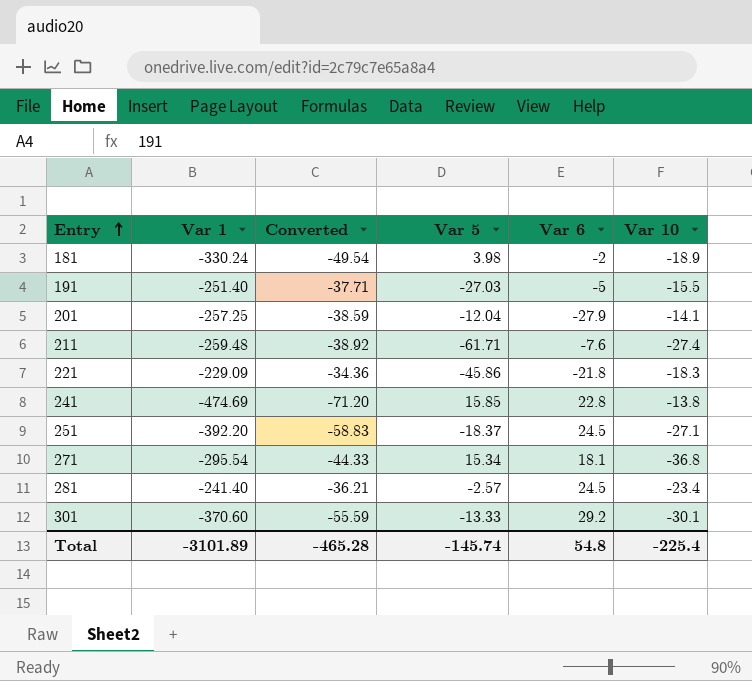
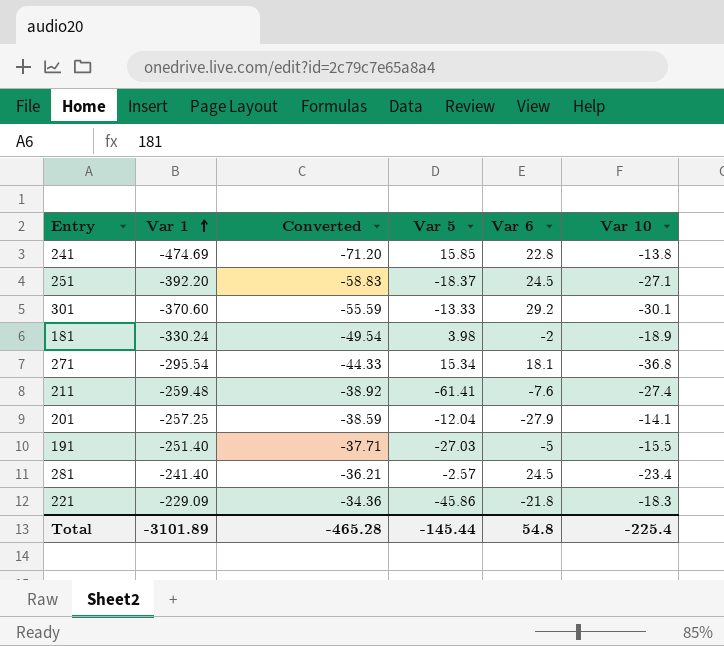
row order: Entry ascending -> Var 1 ascending
211 | Var 5: -61.71 -> -61.41
Total | Var 5: -145.74 -> -145.44

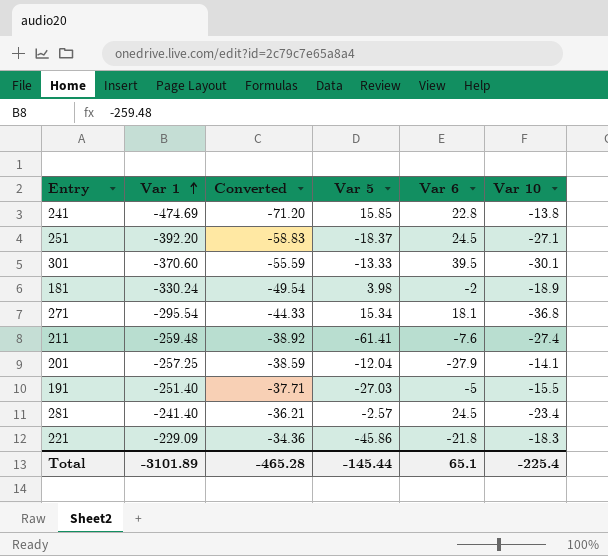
301 | Var 6: 29.2 -> 39.5
Total | Var 6: 54.8 -> 65.1

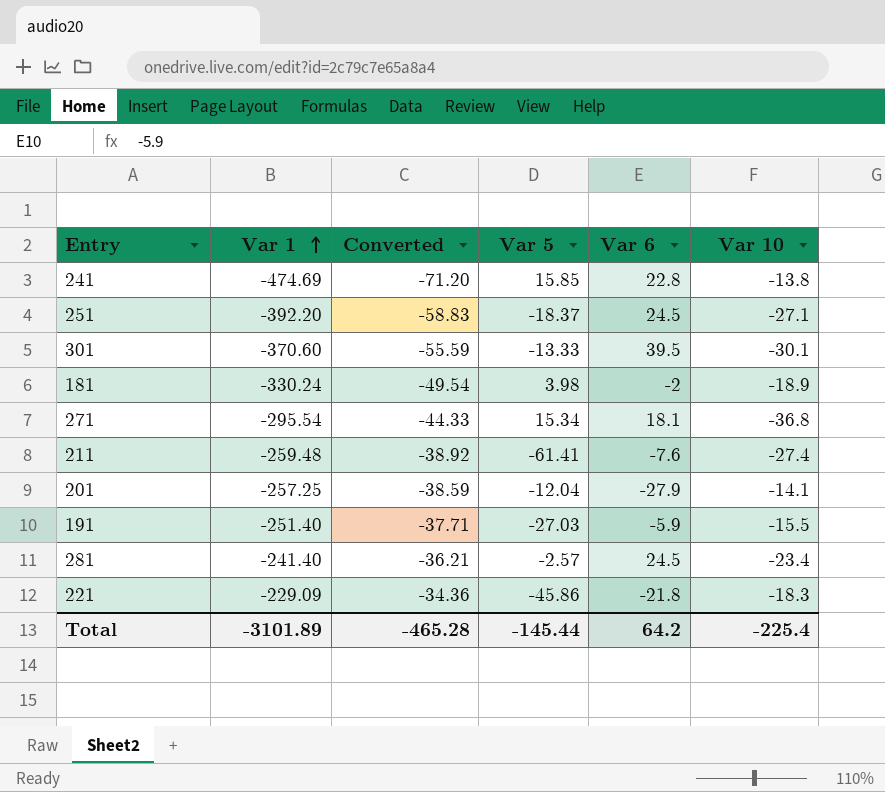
191 | Var 6: -5 -> -5.9
Total | Var 6: 65.1 -> 64.2

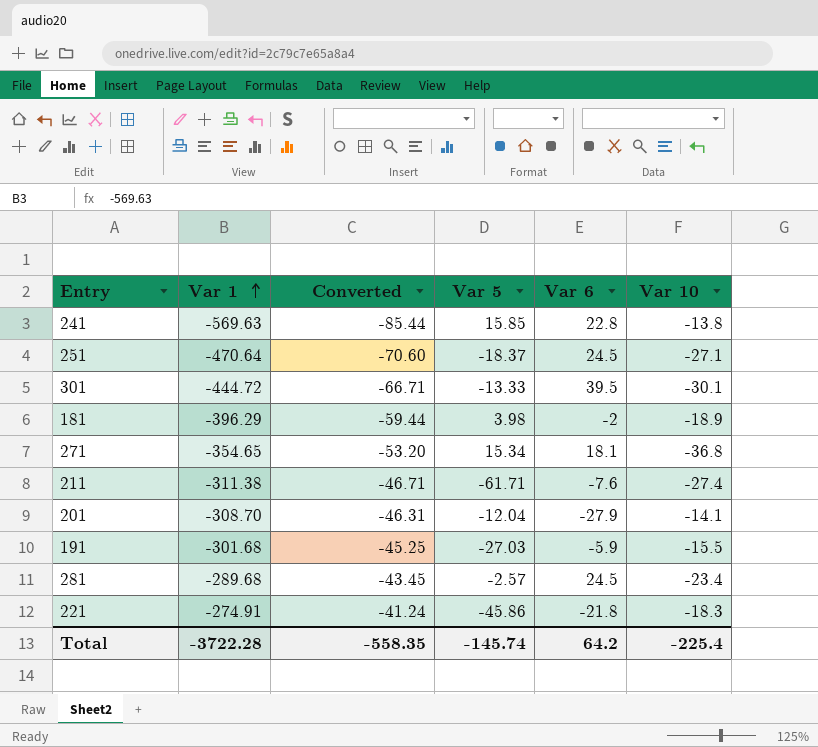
241 | Var 1: -474.69 -> -569.63
241 | Converted: -71.20 -> -85.44
251 | Var 1: -392.20 -> -470.64
251 | Converted: -58.83 -> -70.60
301 | Var 1: -370.60 -> -444.72
301 | Converted: -55.59 -> -66.71
181 | Var 1: -330.24 -> -396.29
181 | Converted: -49.54 -> -59.44
271 | Var 1: -295.54 -> -354.65
271 | Converted: -44.33 -> -53.20
211 | Var 1: -259.48 -> -311.38
211 | Converted: -38.92 -> -46.71
211 | Var 5: -61.41 -> -61.71
201 | Var 1: -257.25 -> -308.70
201 | Converted: -38.59 -> -46.31
191 | Var 1: -251.40 -> -301.68
191 | Converted: -37.71 -> -45.25
281 | Var 1: -241.40 -> -289.68
281 | Converted: -36.21 -> -43.45
221 | Var 1: -229.09 -> -274.91
221 | Converted: -34.36 -> -41.24
Total | Var 1: -3101.89 -> -3722.28
Total | Converted: -465.28 -> -558.35
Total | Var 5: -145.44 -> -145.74

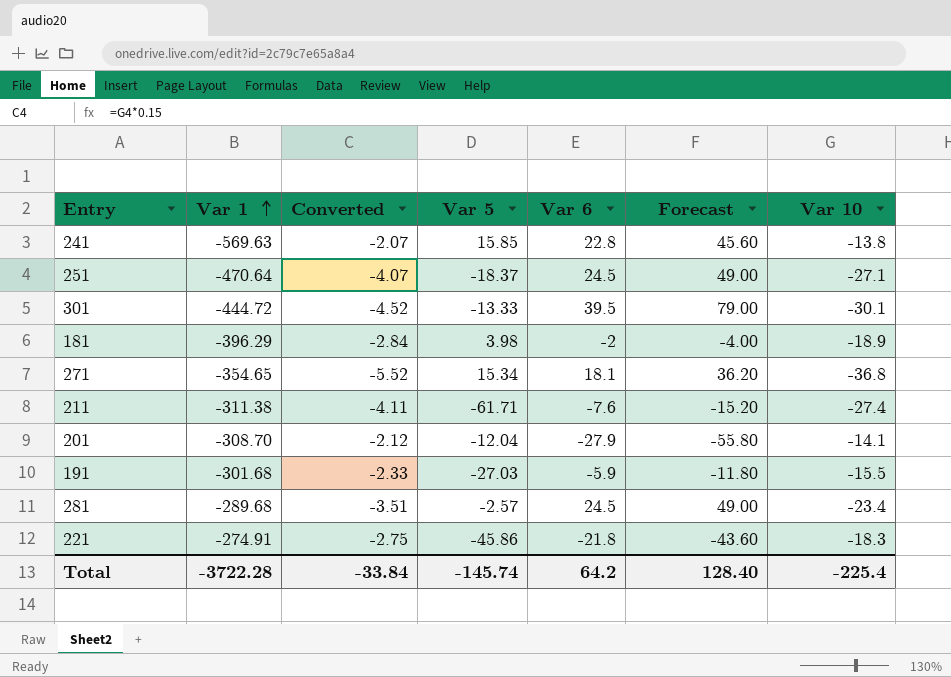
column Converted | formula: [Var 1] * 0.15 -> [Var 10] * 0.15
column Forecast | formula: none -> [Var 6] * 2
Total | Converted: -558.35 -> -33.84

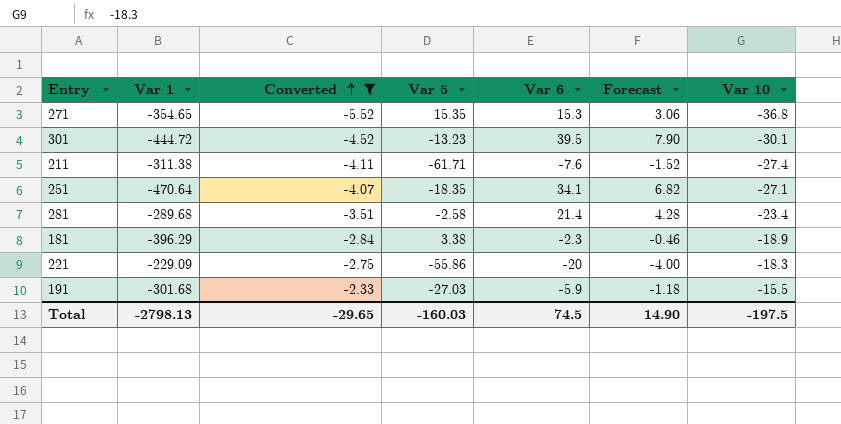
filter: none -> Converted <= -2.33
row order: Var 1 ascending -> Converted ascending
column Forecast | formula: [Var 6] * 2 -> [Var 6] * 0.2
271 | Var 5: 15.34 -> 15.35
271 | Var 6: 18.1 -> 15.3
301 | Var 5: -13.33 -> -13.23
251 | Var 5: -18.37 -> -18.35
251 | Var 6: 24.5 -> 34.1
281 | Var 5: -2.57 -> -2.58
281 | Var 6: 24.5 -> 21.4
181 | Var 5: 3.98 -> 3.38
181 | Var 6: -2 -> -2.3
221 | Var 1: -274.91 -> -229.09
221 | Var 5: -45.86 -> -55.86
221 | Var 6: -21.8 -> -20
Total | Var 1: -3722.28 -> -2798.13
Total | Converted: -33.84 -> -29.65
Total | Var 5: -145.74 -> -160.03
Total | Var 6: 64.2 -> 74.5
Total | Forecast: 128.40 -> 14.90
Total | Var 10: -225.4 -> -197.5

